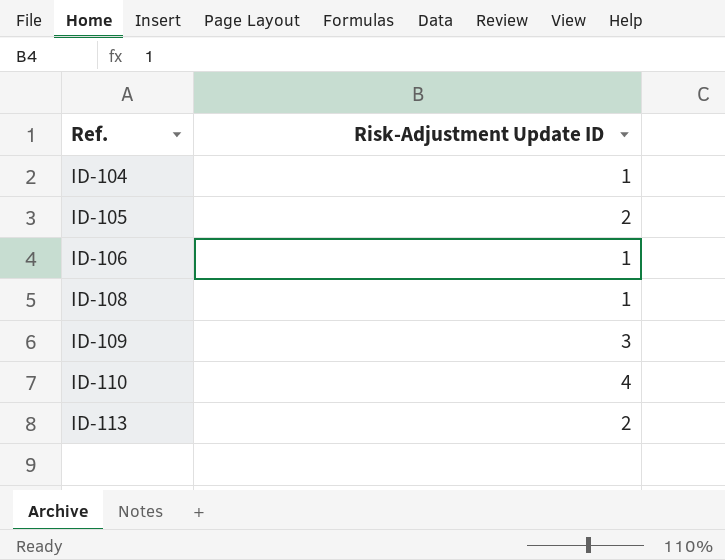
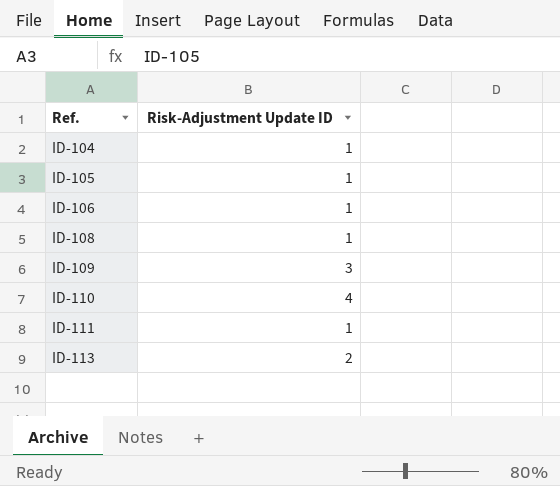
ID-105 | Risk-Adjustment Update ID: 2 -> 1
row ID-111: none -> 1

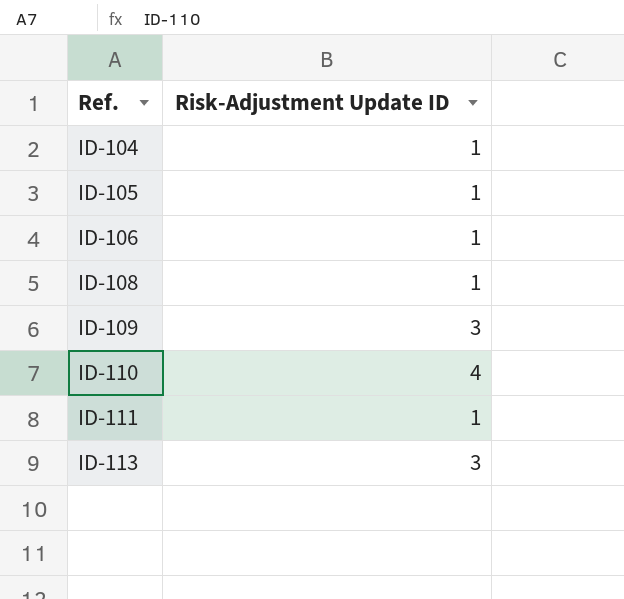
ID-113 | Risk-Adjustment Update ID: 2 -> 3

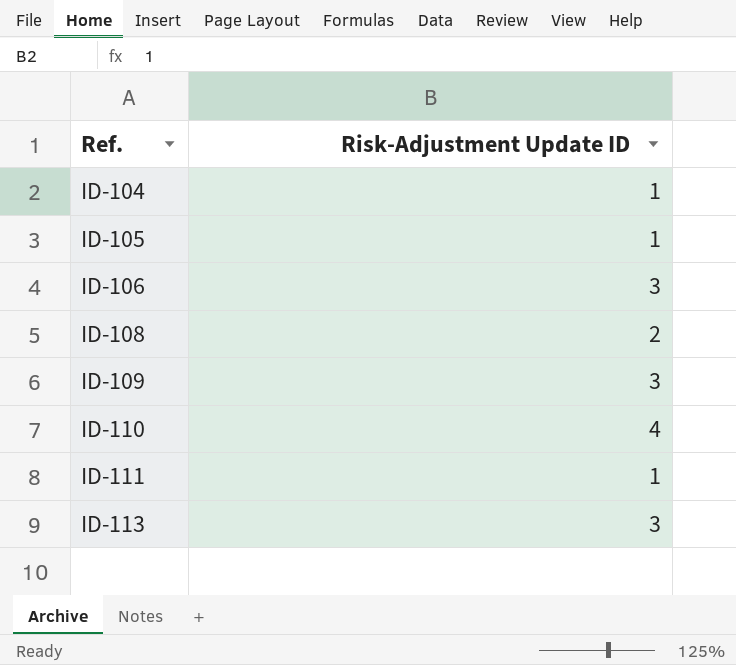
ID-106 | Risk-Adjustment Update ID: 1 -> 3
ID-108 | Risk-Adjustment Update ID: 1 -> 2

